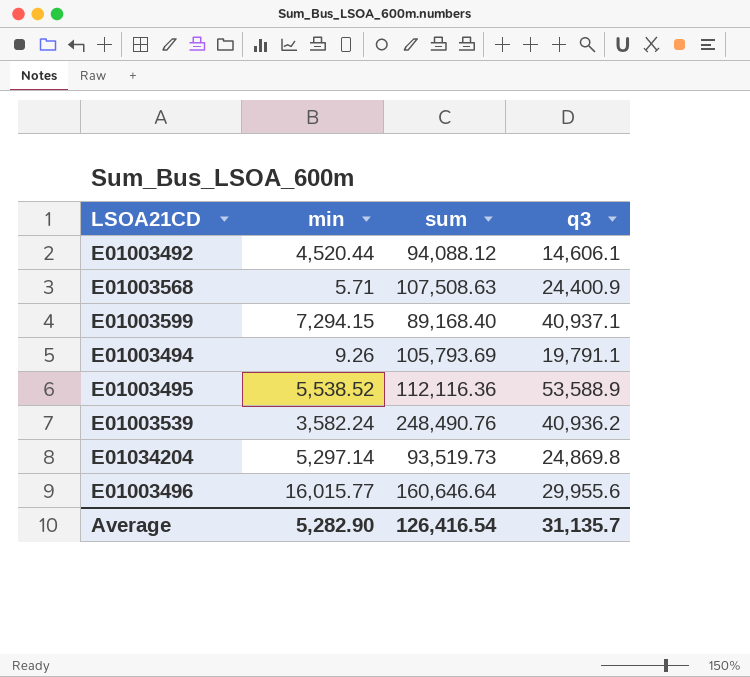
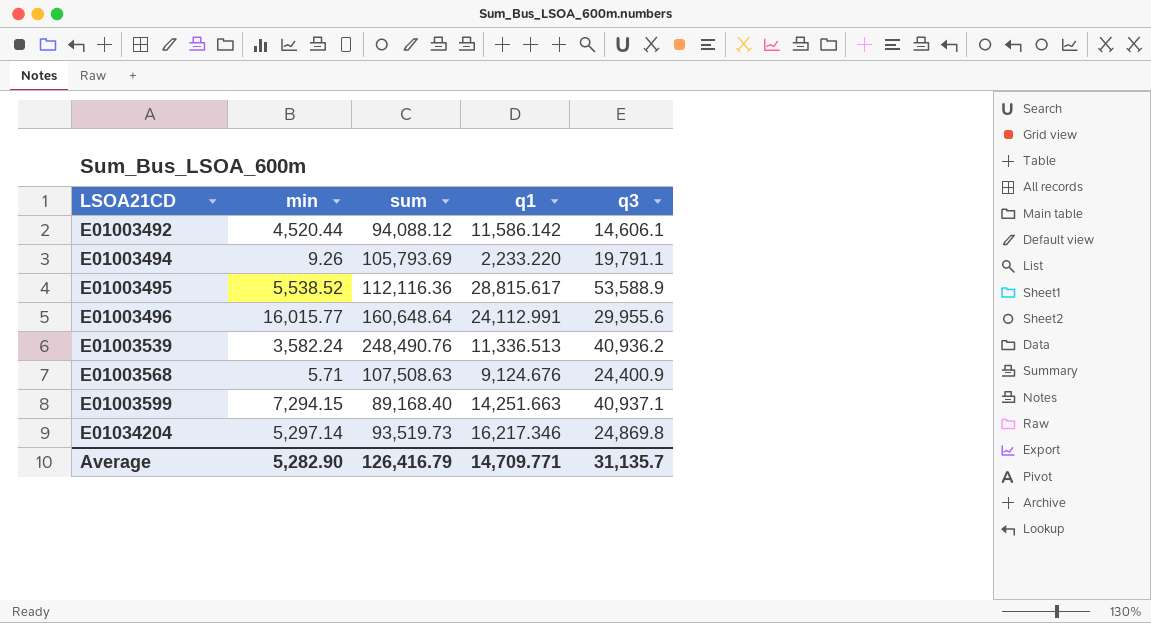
row order: none -> LSOA21CD ascending
column q1 | position: none -> 4
E01003496 | sum: 160,646.64 -> 160,648.64
Average | sum: 126,416.54 -> 126,416.79

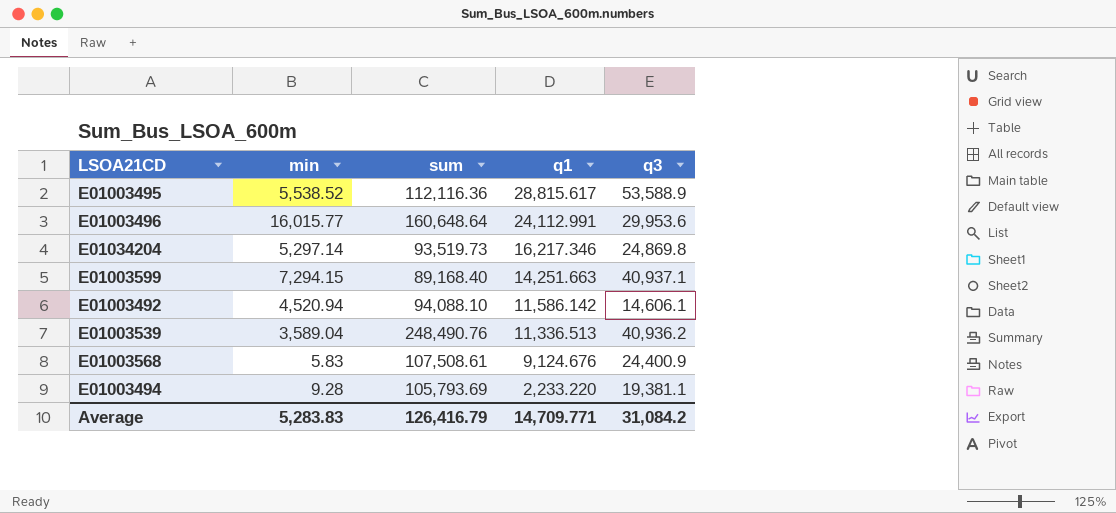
row order: LSOA21CD ascending -> q1 descending
E01003496 | q3: 29,955.6 -> 29,953.6
E01003492 | min: 4,520.44 -> 4,520.94
E01003492 | sum: 94,088.12 -> 94,088.10
E01003539 | min: 3,582.24 -> 3,589.04
E01003568 | min: 5.71 -> 5.83
E01003568 | sum: 107,508.63 -> 107,508.61
E01003494 | min: 9.26 -> 9.28
E01003494 | q3: 19,791.1 -> 19,381.1
Average | min: 5,282.90 -> 5,283.83
Average | q3: 31,135.7 -> 31,084.2

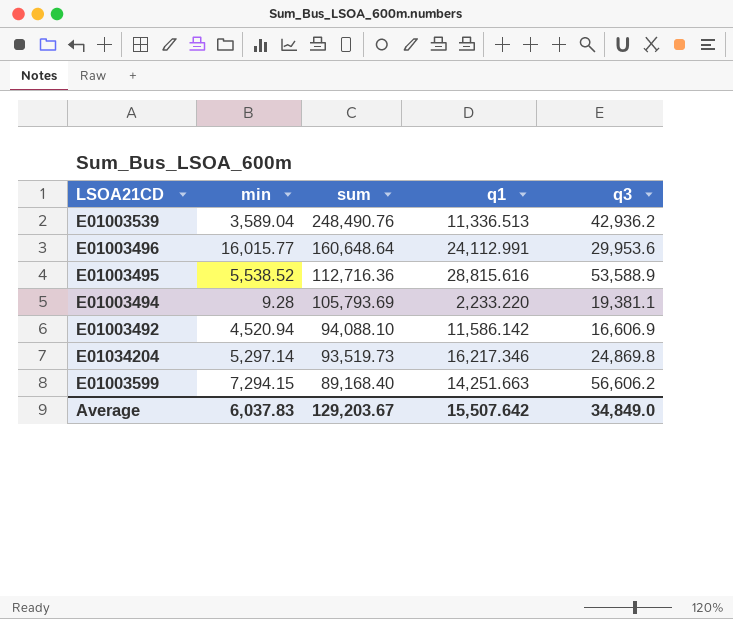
row order: q1 descending -> sum descending
row E01003568: 5.83 | 107,508.61 | 9,124.676 | 24,400.9 -> none
E01003539 | q3: 40,936.2 -> 42,936.2
E01003495 | sum: 112,116.36 -> 112,716.36
E01003495 | q1: 28,815.617 -> 28,815.616
E01003492 | q3: 14,606.1 -> 16,606.9
E01003599 | q3: 40,937.1 -> 56,606.2
Average | min: 5,283.83 -> 6,037.83
Average | sum: 126,416.79 -> 129,203.67
Average | q1: 14,709.771 -> 15,507.642
Average | q3: 31,084.2 -> 34,849.0

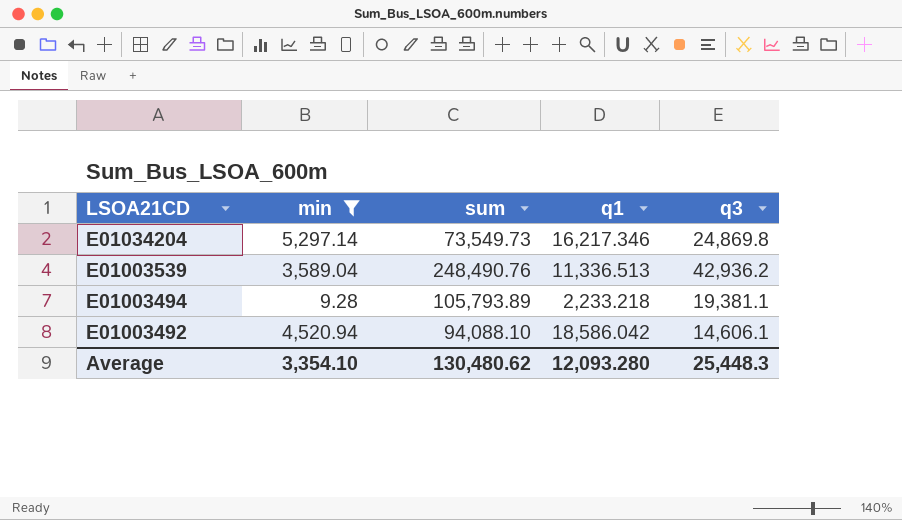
filter: none -> min <= 5,297.14
row order: sum descending -> LSOA21CD descending
E01034204 | sum: 93,519.73 -> 73,549.73
E01003494 | sum: 105,793.69 -> 105,793.89
E01003494 | q1: 2,233.220 -> 2,233.218
E01003492 | q1: 11,586.142 -> 18,586.042
E01003492 | q3: 16,606.9 -> 14,606.1
Average | min: 6,037.83 -> 3,354.10
Average | sum: 129,203.67 -> 130,480.62
Average | q1: 15,507.642 -> 12,093.280
Average | q3: 34,849.0 -> 25,448.3

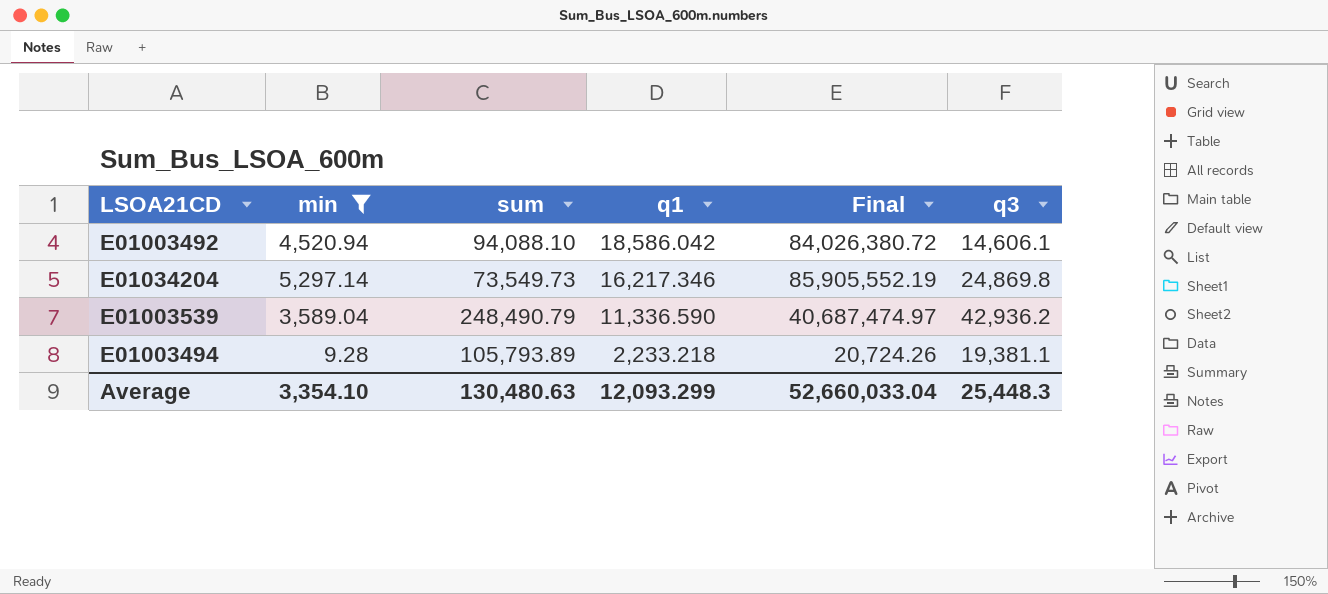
row order: LSOA21CD descending -> q1 descending
column Final | formula: none -> [min] * [q1]
E01003539 | sum: 248,490.76 -> 248,490.79
E01003539 | q1: 11,336.513 -> 11,336.590
Average | sum: 130,480.62 -> 130,480.63
Average | q1: 12,093.280 -> 12,093.299

